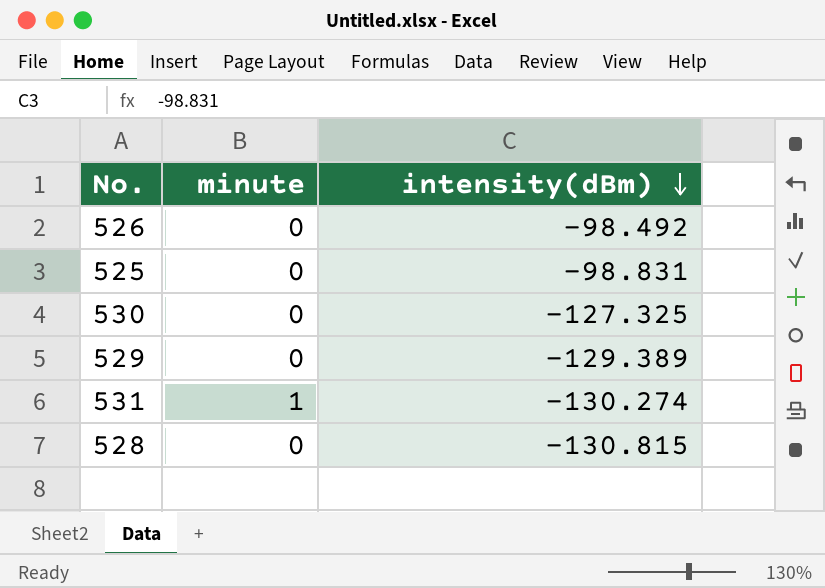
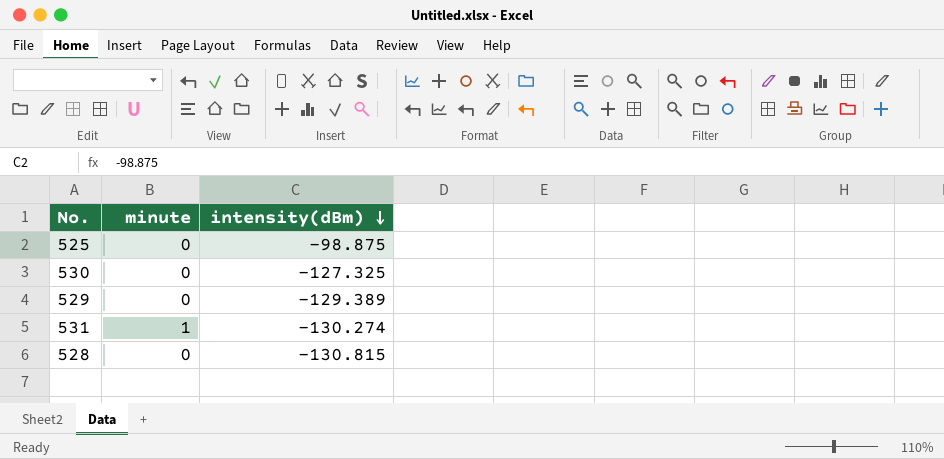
row 526: 0 | -98.492 -> none
525 | intensity(dBm): -98.831 -> -98.875

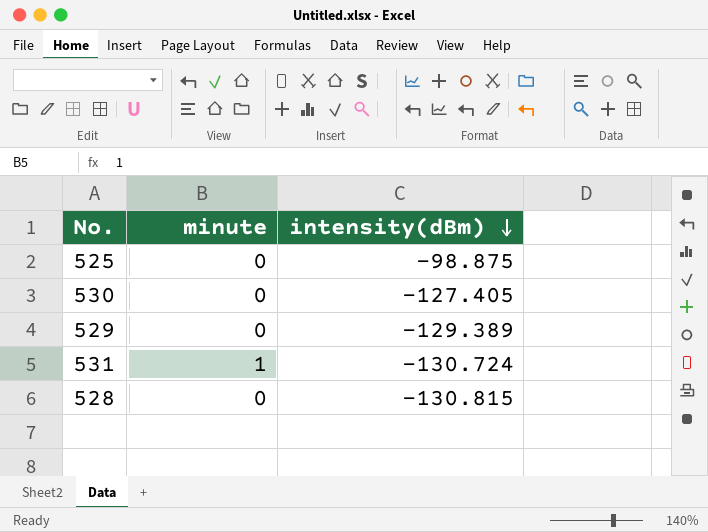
530 | intensity(dBm): -127.325 -> -127.405
531 | intensity(dBm): -130.274 -> -130.724

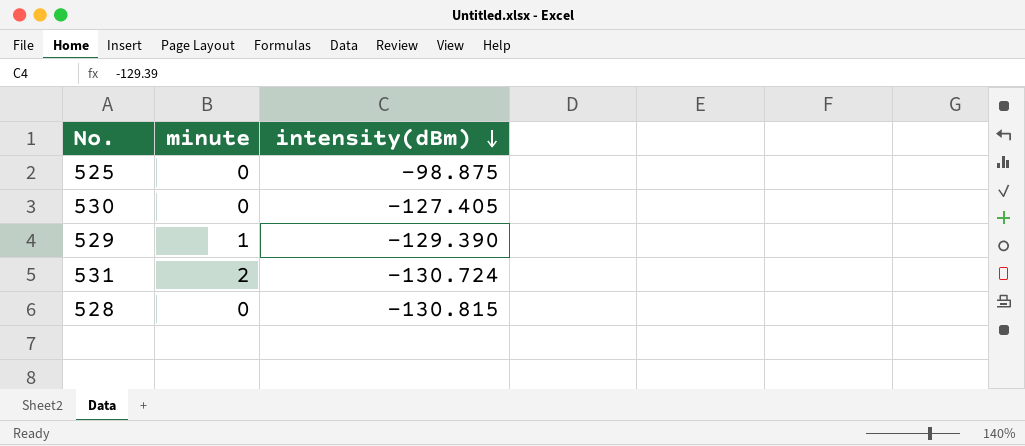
529 | minute: 0 -> 1
529 | intensity(dBm): -129.389 -> -129.390
531 | minute: 1 -> 2

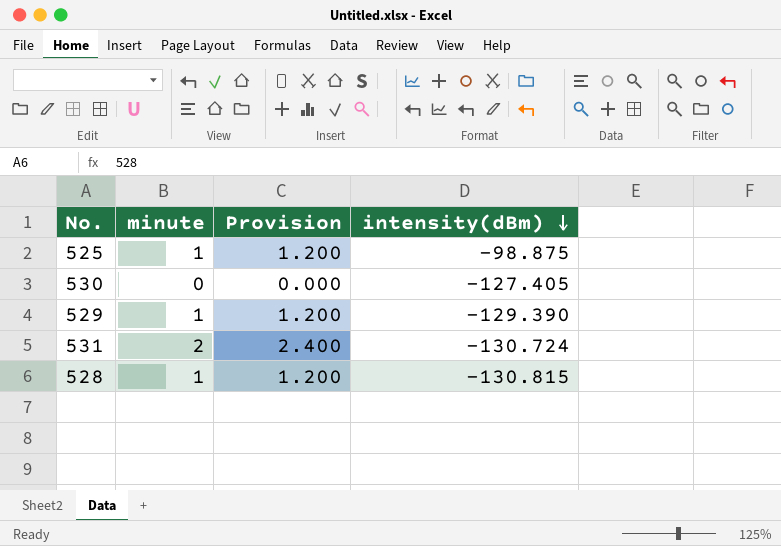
column Provision | formula: none -> [minute] * 1.2
525 | minute: 0 -> 1
528 | minute: 0 -> 1

